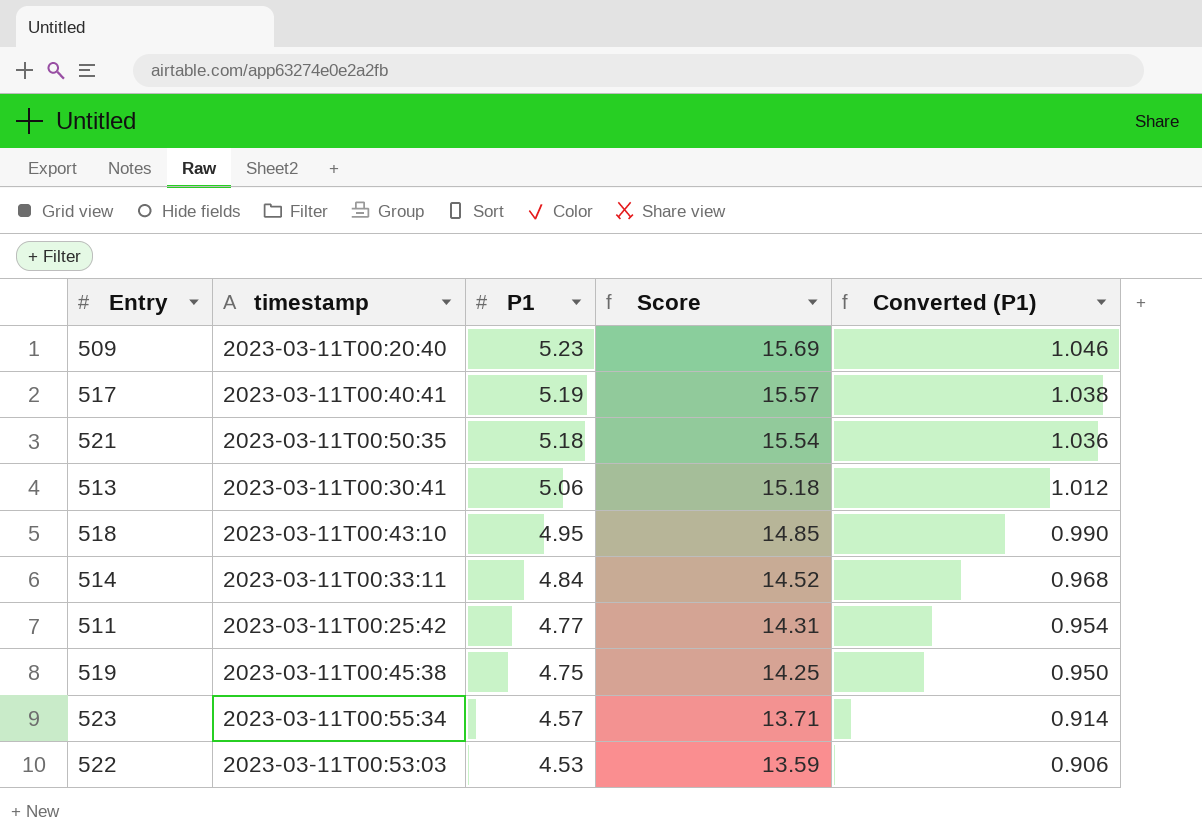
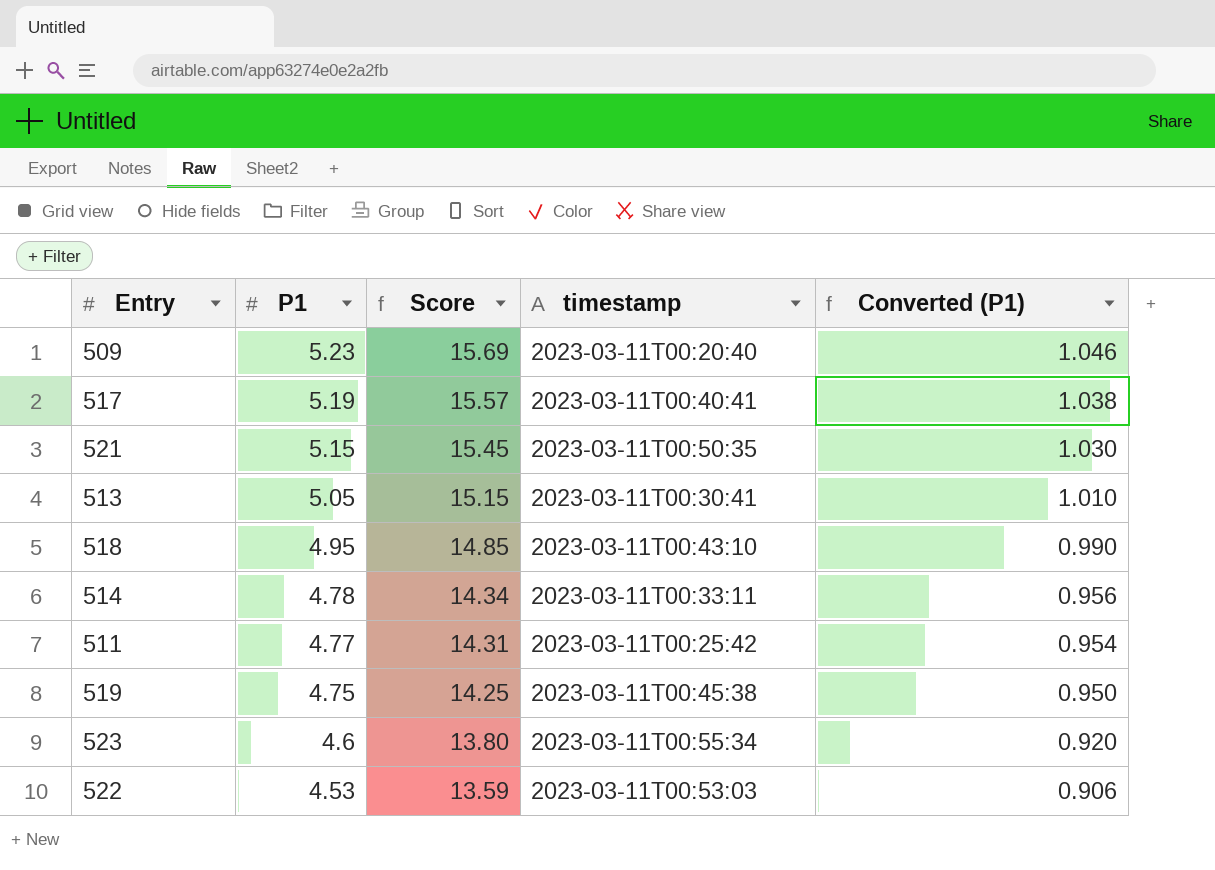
column timestamp | position: 2 -> 4
521 | P1: 5.18 -> 5.15
521 | Score: 15.54 -> 15.45
521 | Converted (P1): 1.036 -> 1.030
513 | P1: 5.06 -> 5.05
513 | Score: 15.18 -> 15.15
513 | Converted (P1): 1.012 -> 1.010
514 | P1: 4.84 -> 4.78
514 | Score: 14.52 -> 14.34
514 | Converted (P1): 0.968 -> 0.956
523 | P1: 4.57 -> 4.6
523 | Score: 13.71 -> 13.80
523 | Converted (P1): 0.914 -> 0.920

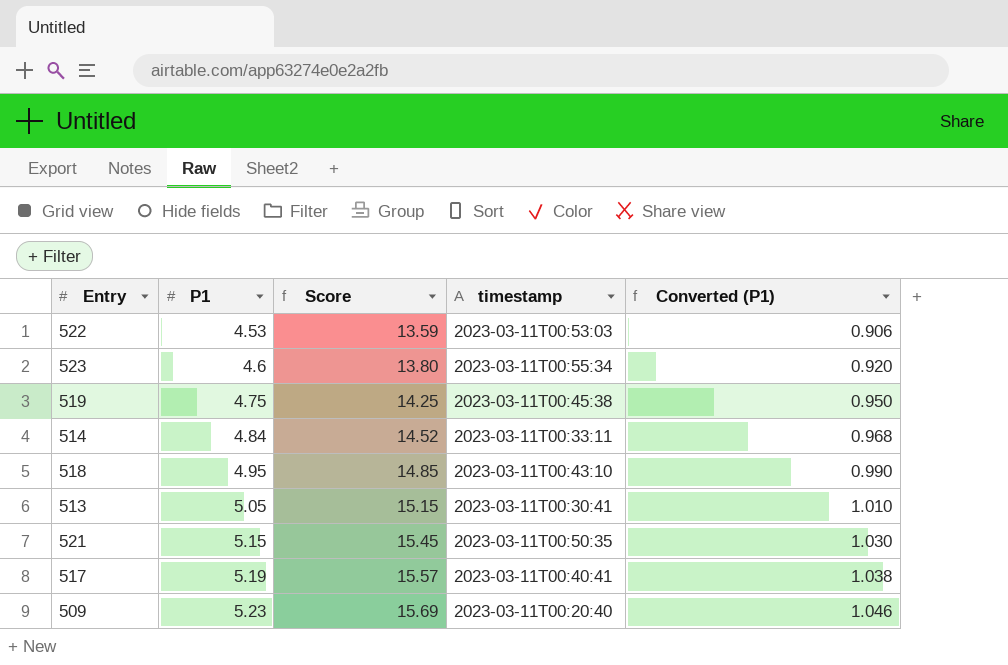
row order: P1 descending -> P1 ascending
row 511: 4.77 | 14.31 | 2023-03-11T00:25:42 | 0.954 -> none
514 | P1: 4.78 -> 4.84
514 | Score: 14.34 -> 14.52
514 | Converted (P1): 0.956 -> 0.968

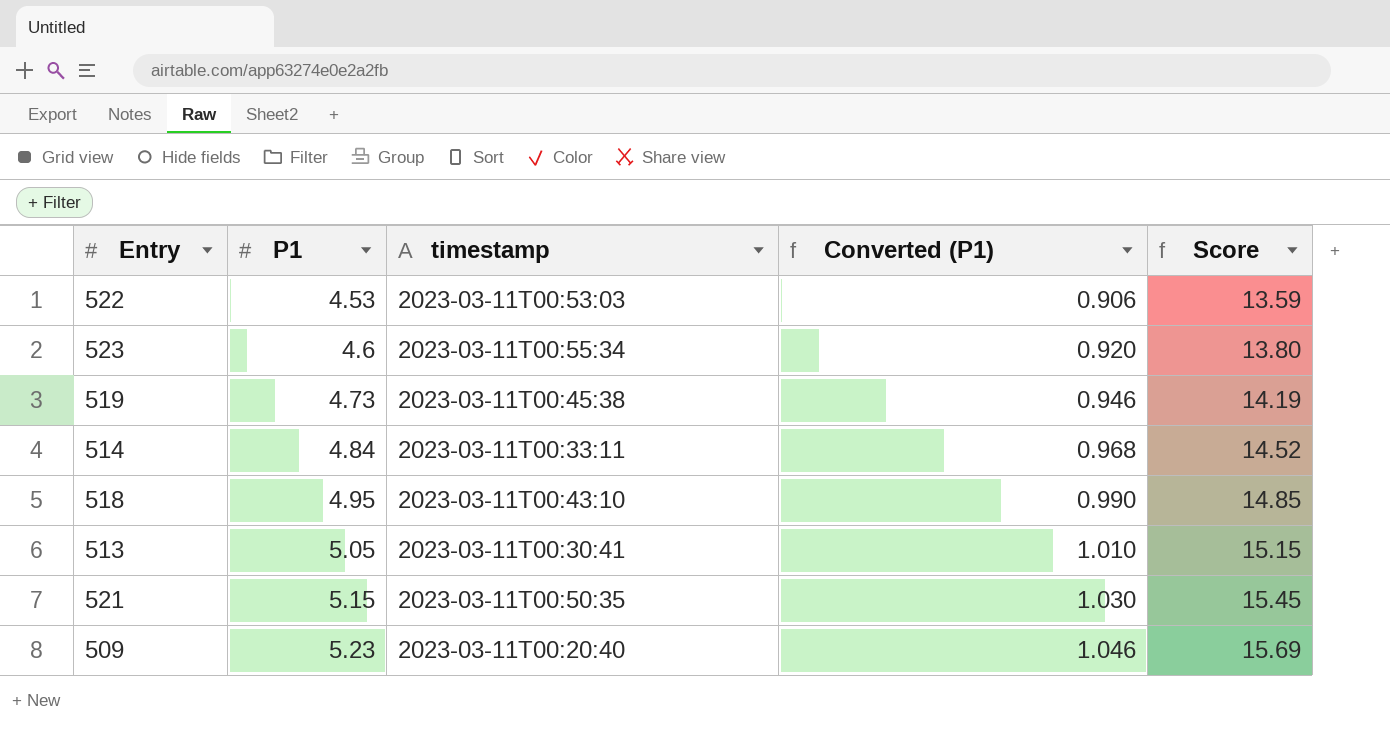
column Score | position: 3 -> 5
row 517: 5.19 | 15.57 | 2023-03-11T00:40:41 | 1.038 -> none
519 | P1: 4.75 -> 4.73
519 | Converted (P1): 0.950 -> 0.946
519 | Score: 14.25 -> 14.19

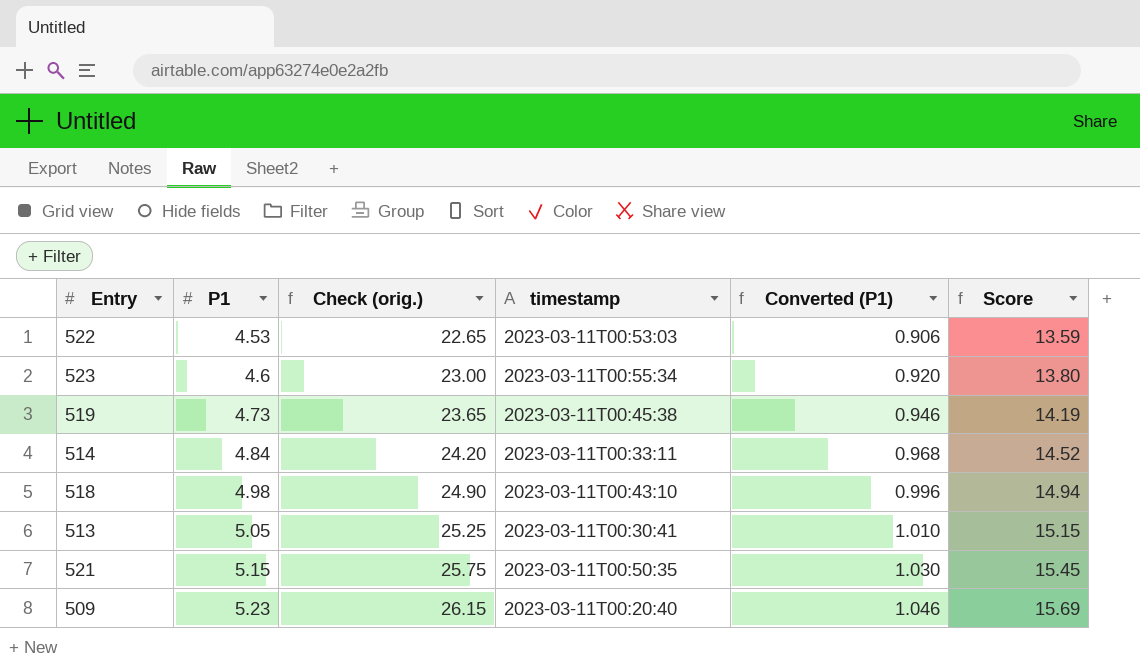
column Check (orig.) | formula: none -> [P1] * 5
518 | P1: 4.95 -> 4.98
518 | Converted (P1): 0.990 -> 0.996
518 | Score: 14.85 -> 14.94

